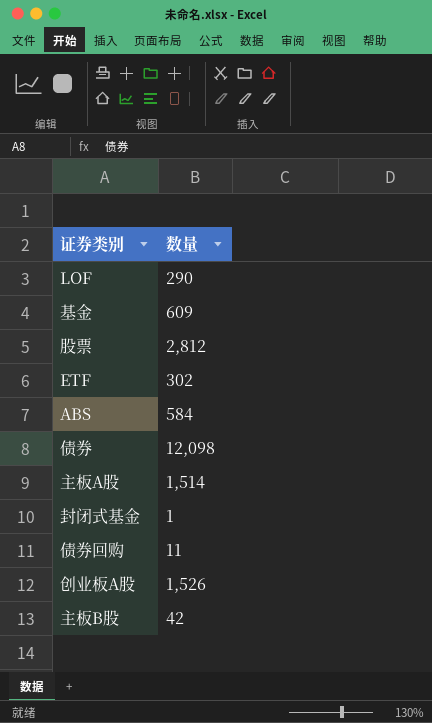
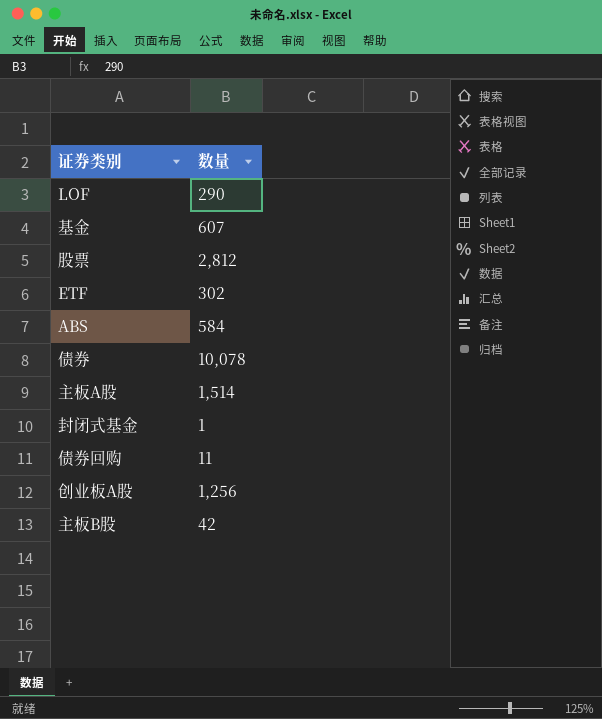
基金 | 数量: 609 -> 607
债券 | 数量: 12,098 -> 10,078
创业板A股 | 数量: 1,526 -> 1,256

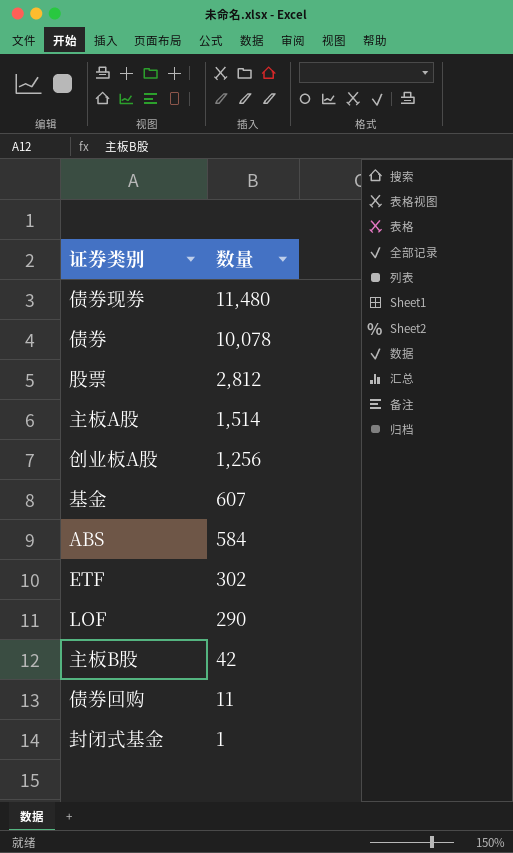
row order: none -> 数量 descending
row 债券现券: none -> 11,480

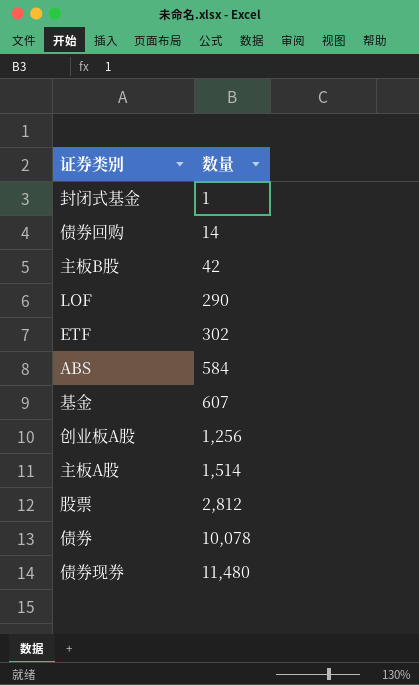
row order: 数量 descending -> 数量 ascending
债券回购 | 数量: 11 -> 14

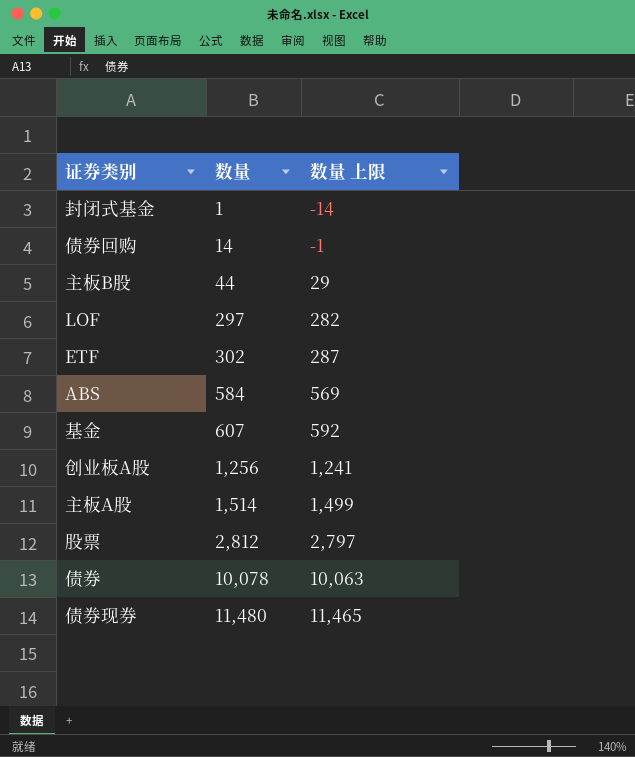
column 数量 上限 | formula: none -> [数量] - 15
主板B股 | 数量: 42 -> 44
LOF | 数量: 290 -> 297

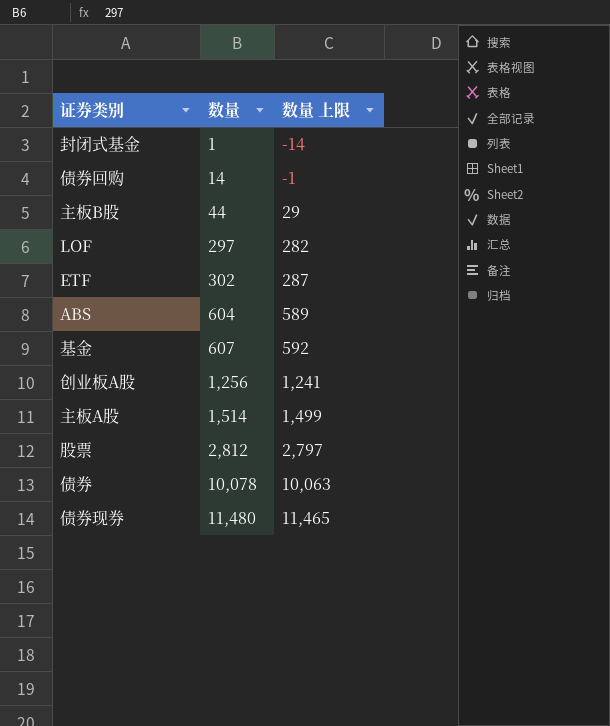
ABS | 数量: 584 -> 604
ABS | 数量 上限: 569 -> 589

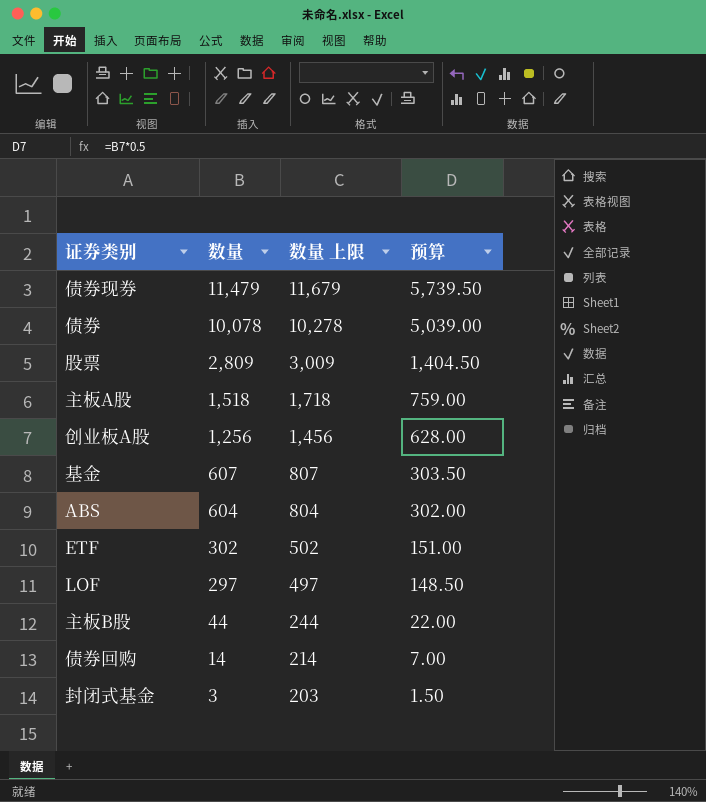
row order: 数量 ascending -> 数量 descending
column 数量 上限 | formula: [数量] - 15 -> [数量] + 200
column 预算 | formula: none -> [数量] * 0.5
债券现券 | 数量: 11,480 -> 11,479
股票 | 数量: 2,812 -> 2,809
主板A股 | 数量: 1,514 -> 1,518
封闭式基金 | 数量: 1 -> 3

